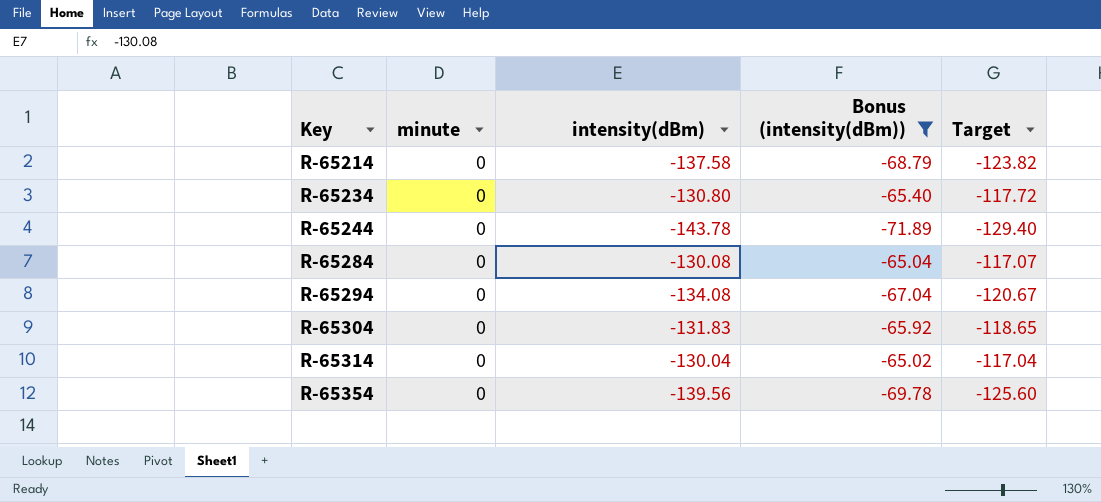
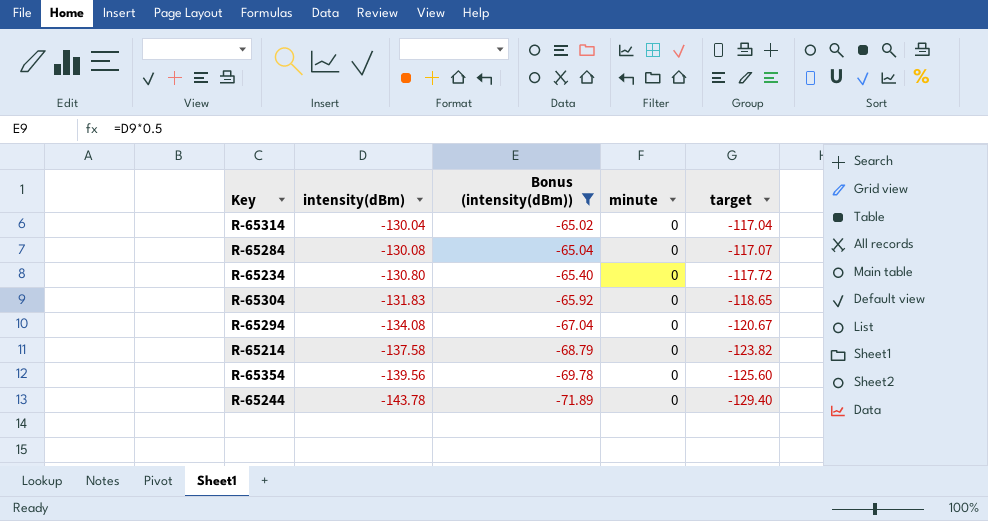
row order: Key ascending -> intensity(dBm) descending
column minute | position: 2 -> 4
column name: Target -> target

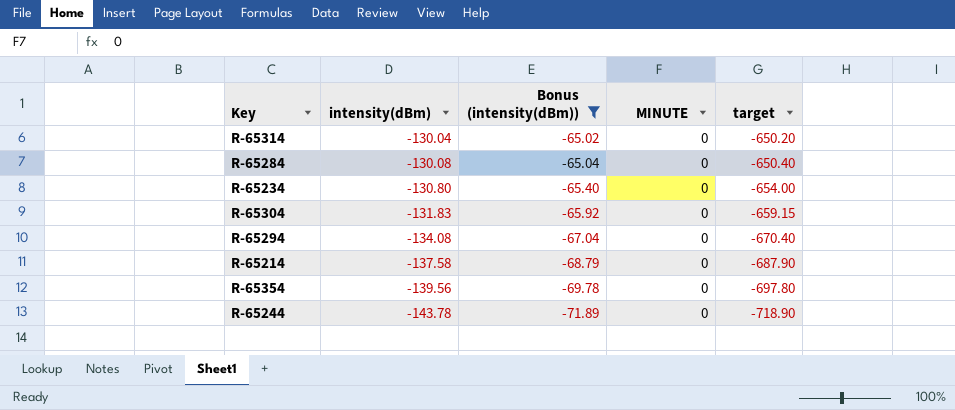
column name: minute -> MINUTE
column target | formula: [intensity(dBm)] * 0.9 -> [intensity(dBm)] * 5

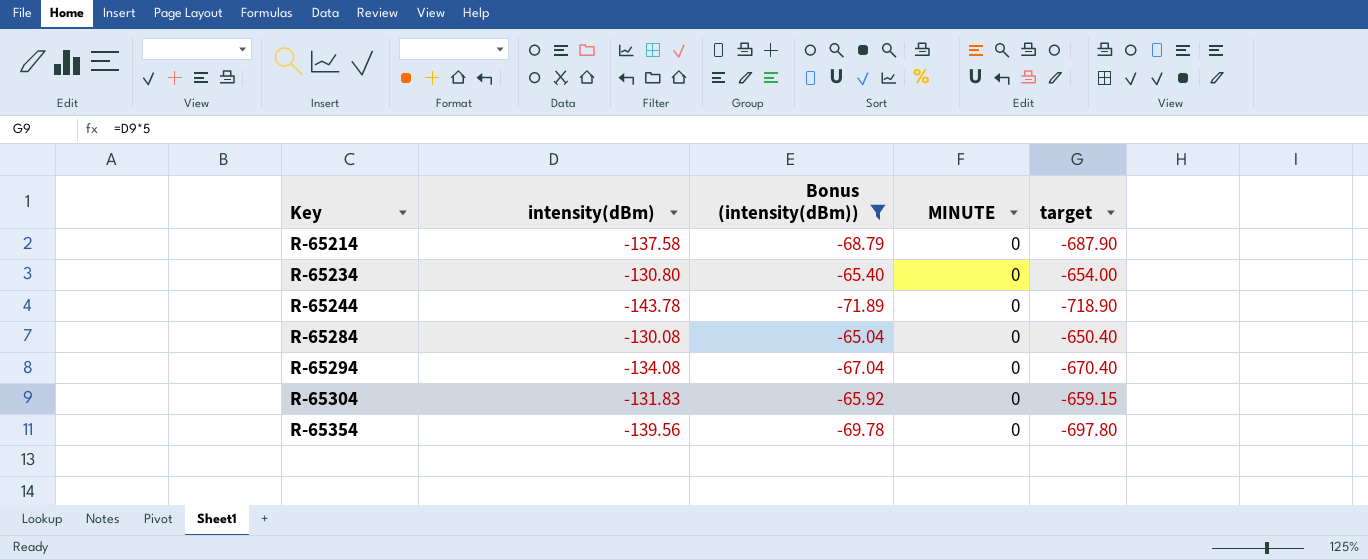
row order: intensity(dBm) descending -> Key ascending
row R-65314: -130.04 | -65.02 | 0 | -650.20 -> none

